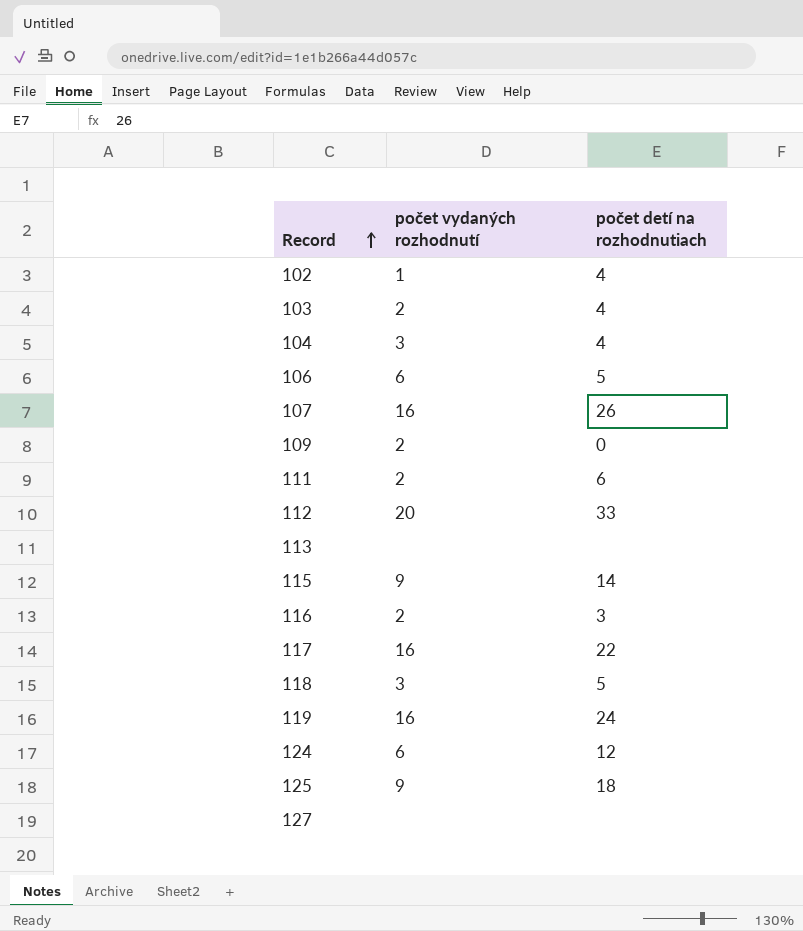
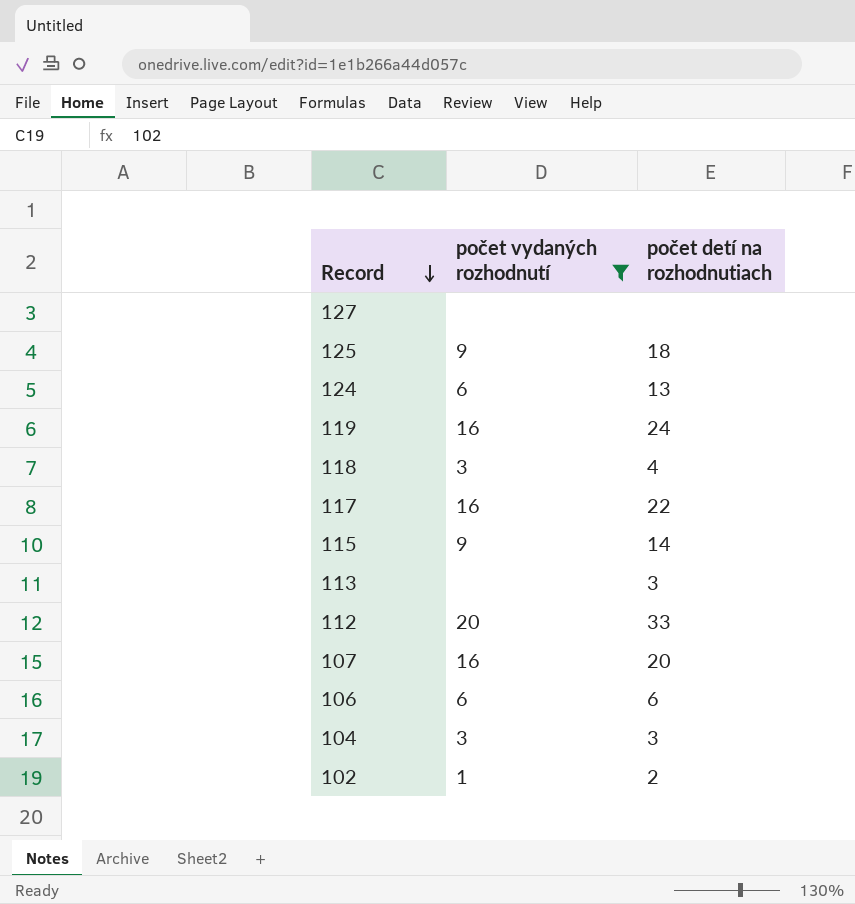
filter: none -> počet vydaných rozhodnutí != 2
row order: Record ascending -> Record descending
124 | počet detí na rozhodnutiach: 12 -> 13
118 | počet detí na rozhodnutiach: 5 -> 4
113 | počet detí na rozhodnutiach: none -> 3
107 | počet detí na rozhodnutiach: 26 -> 20
106 | počet detí na rozhodnutiach: 5 -> 6
104 | počet detí na rozhodnutiach: 4 -> 3
102 | počet detí na rozhodnutiach: 4 -> 2

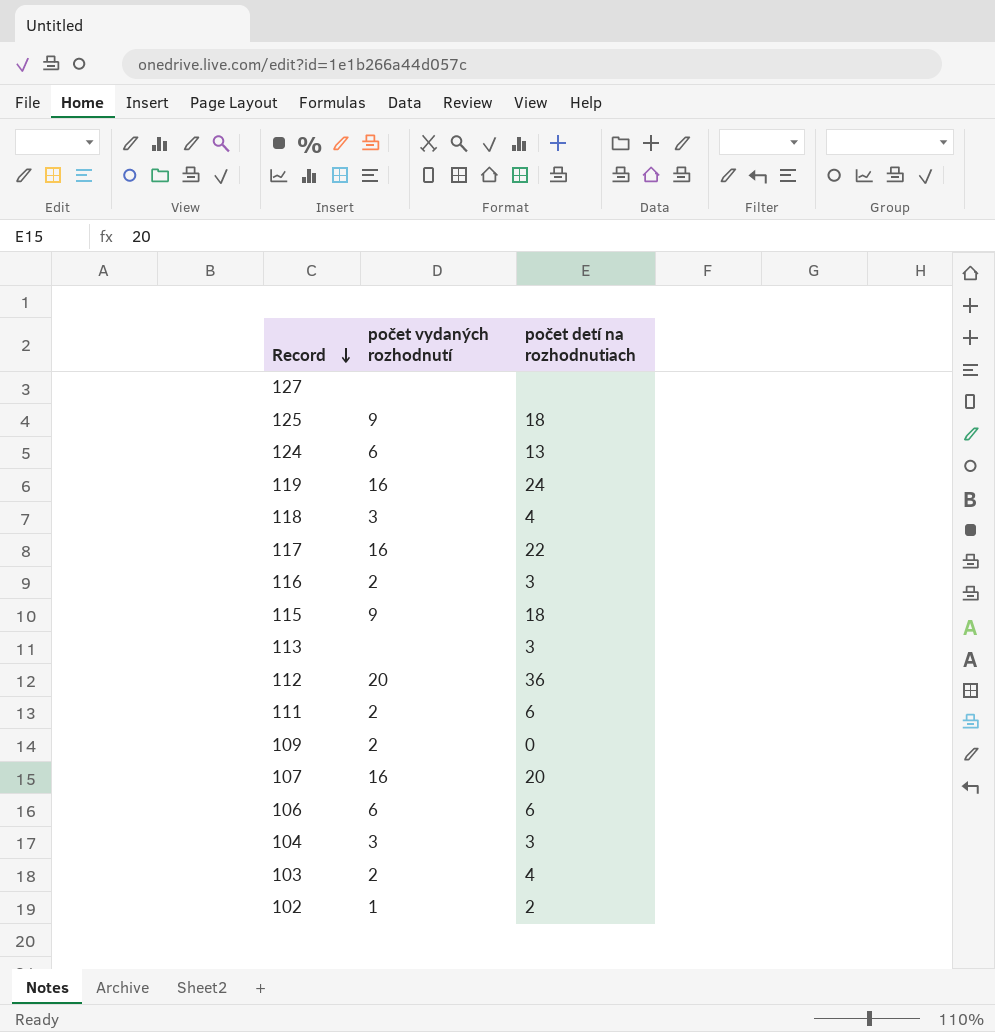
filter: počet vydaných rozhodnutí != 2 -> none
115 | počet detí na rozhodnutiach: 14 -> 18
112 | počet detí na rozhodnutiach: 33 -> 36

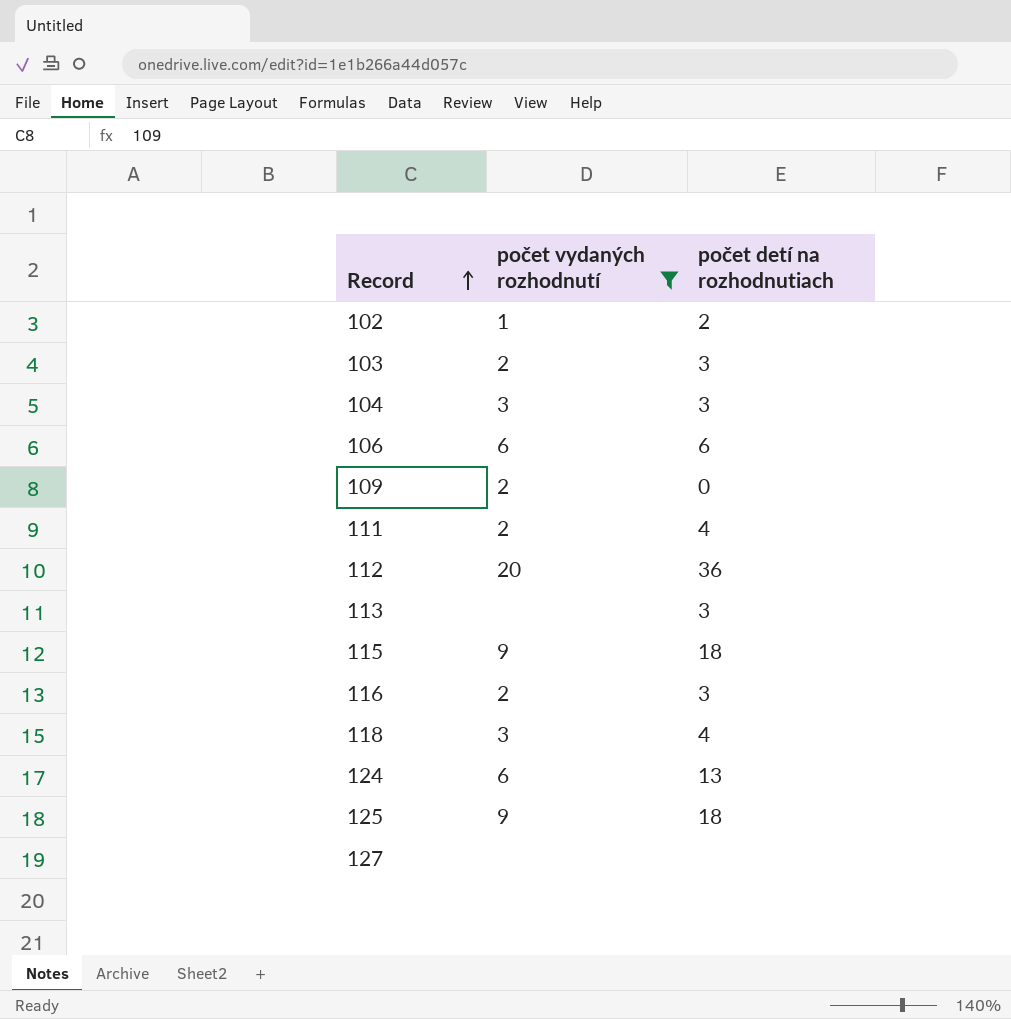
filter: none -> počet vydaných rozhodnutí != 16
row order: Record descending -> Record ascending
103 | počet detí na rozhodnutiach: 4 -> 3
111 | počet detí na rozhodnutiach: 6 -> 4

